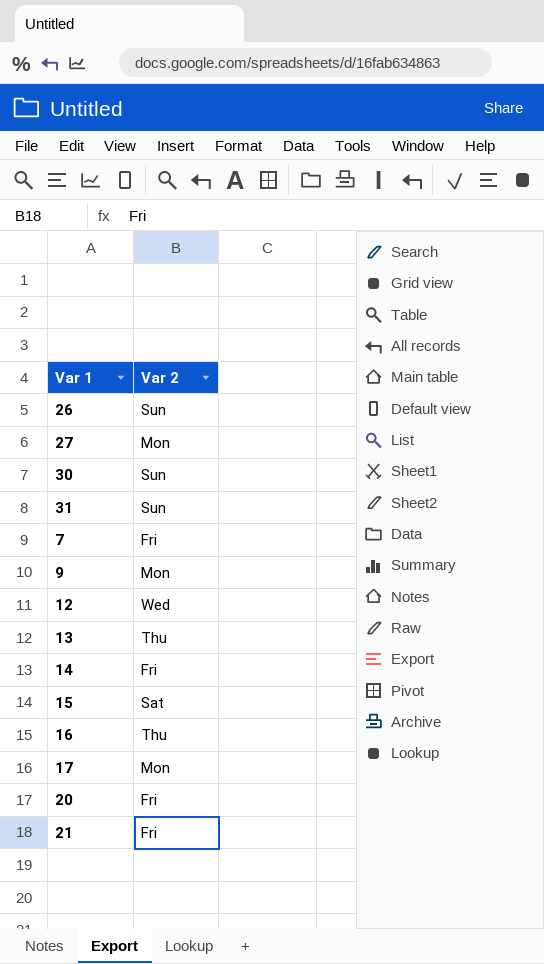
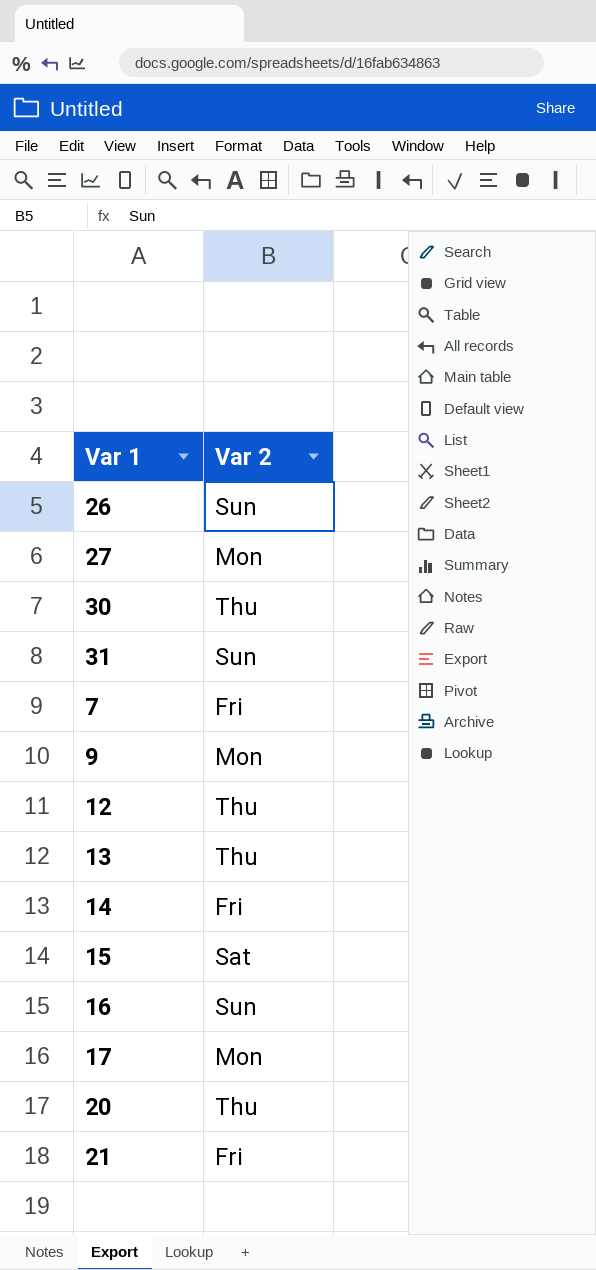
30 | Var 2: Sun -> Thu
12 | Var 2: Wed -> Thu
16 | Var 2: Thu -> Sun
20 | Var 2: Fri -> Thu

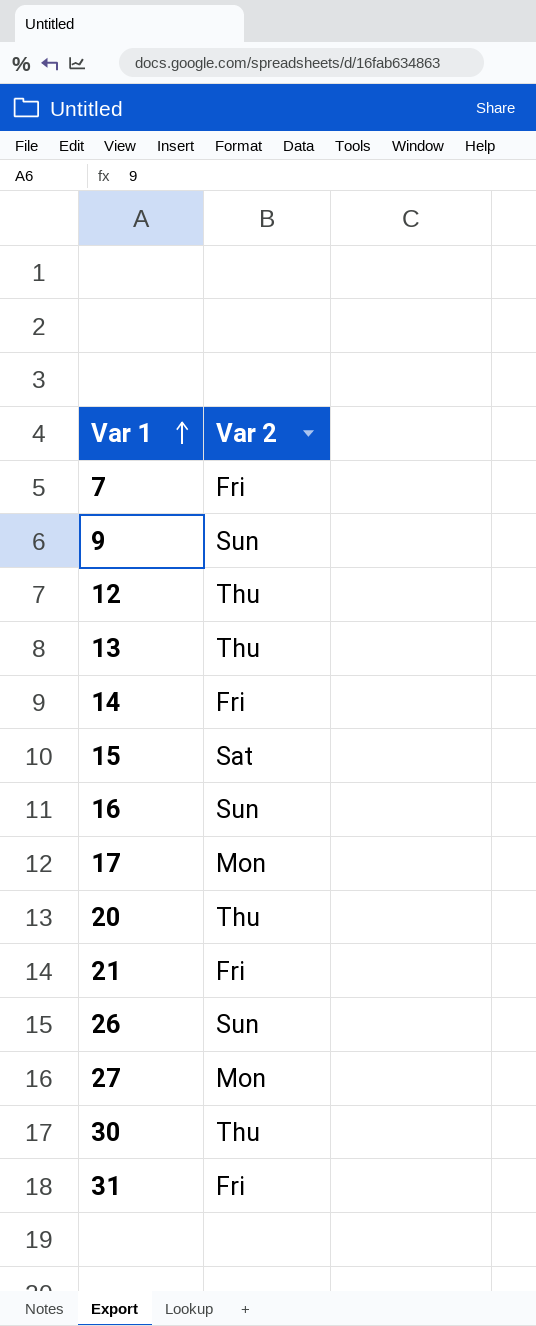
row order: none -> Var 1 ascending
9 | Var 2: Mon -> Sun
31 | Var 2: Sun -> Fri

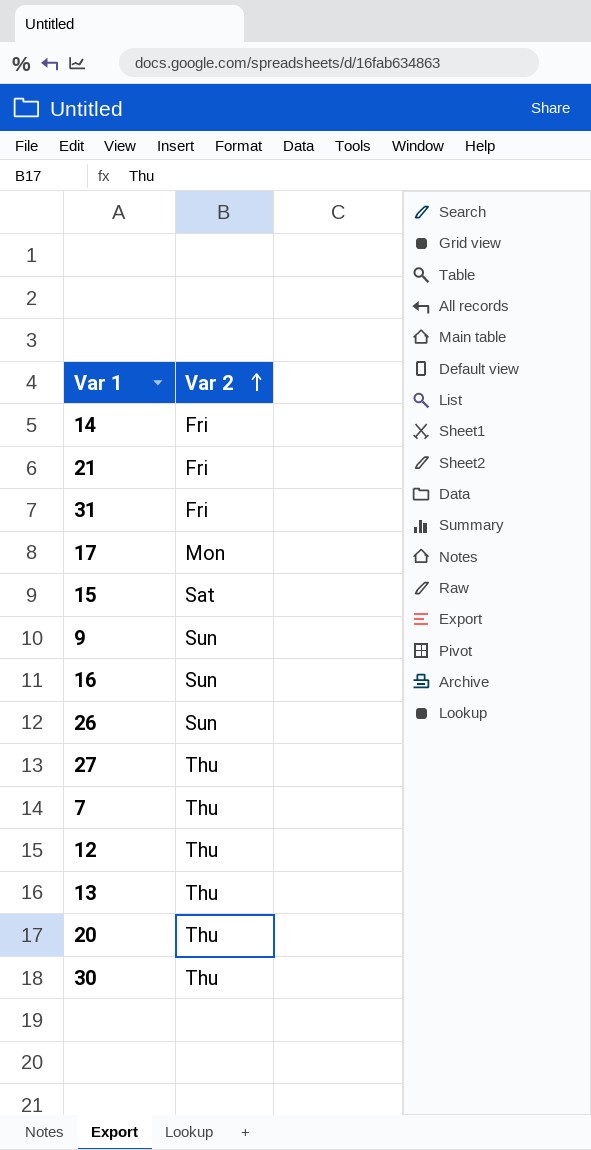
row order: Var 1 ascending -> Var 2 ascending
27 | Var 2: Mon -> Thu
7 | Var 2: Fri -> Thu

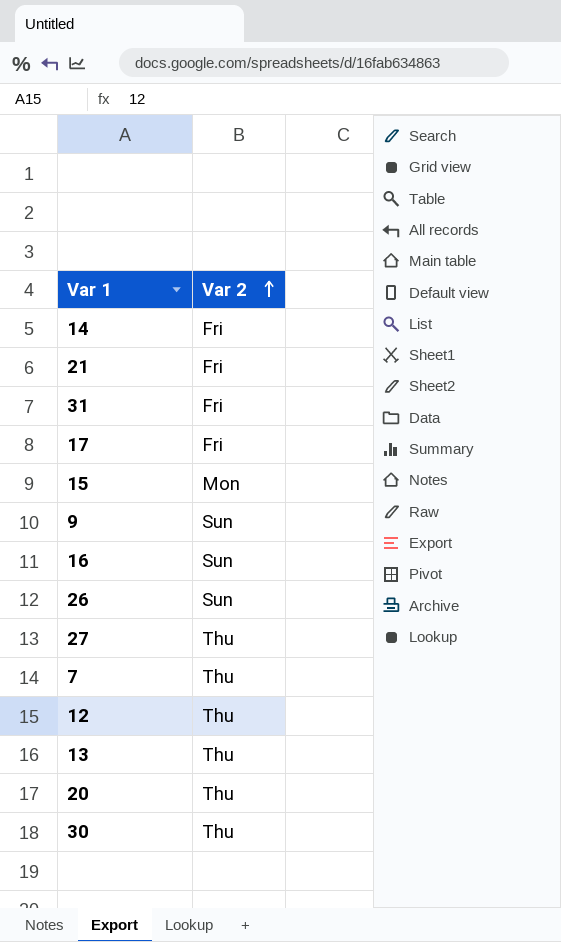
17 | Var 2: Mon -> Fri
15 | Var 2: Sat -> Mon

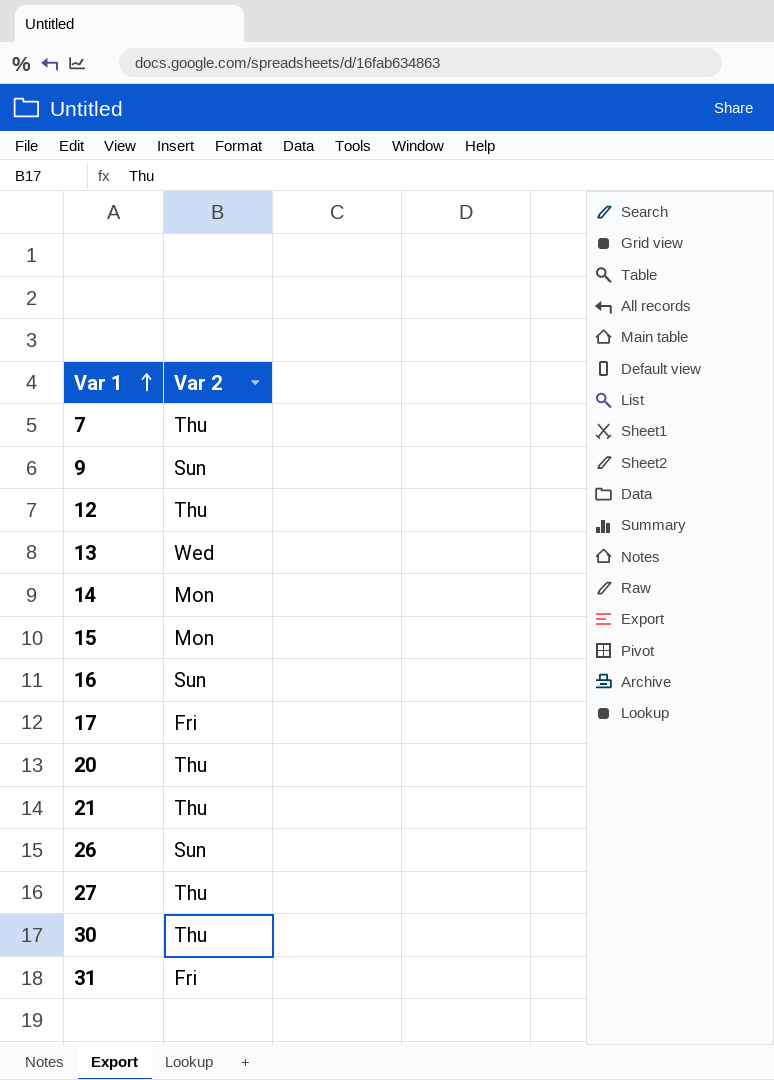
row order: Var 2 ascending -> Var 1 ascending
13 | Var 2: Thu -> Wed
14 | Var 2: Fri -> Mon
21 | Var 2: Fri -> Thu

